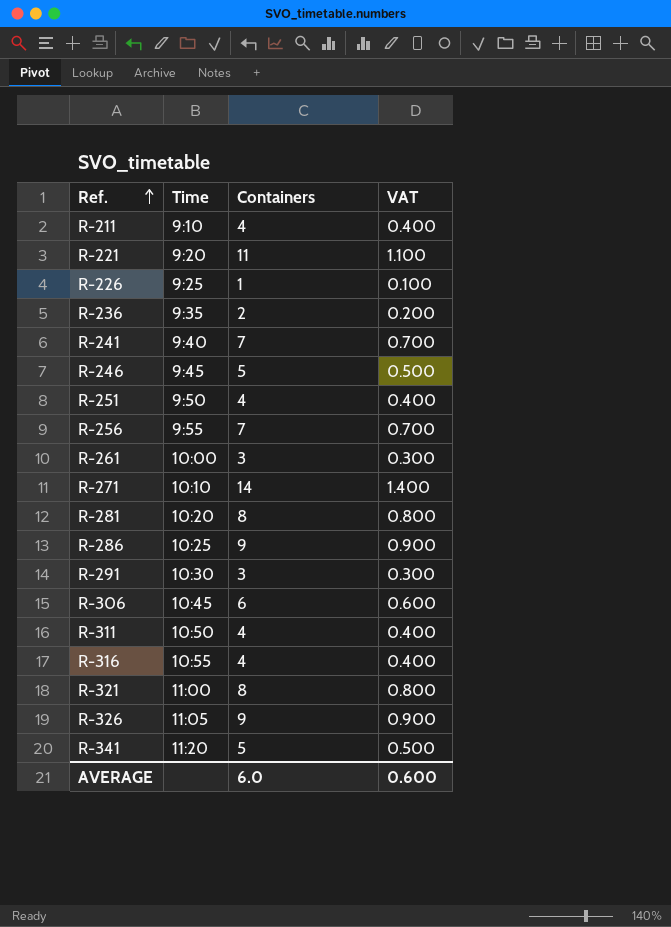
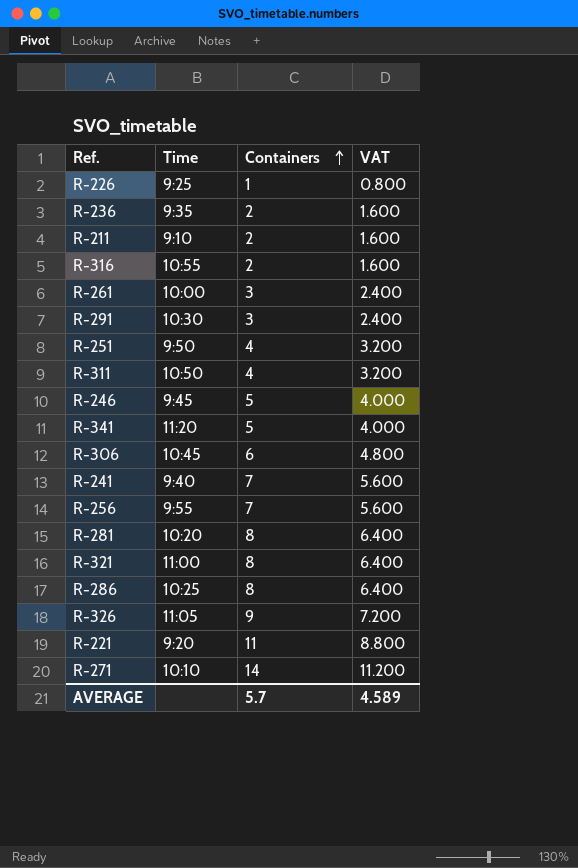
row order: Ref. ascending -> Containers ascending
column VAT | formula: [Containers] * 0.1 -> [Containers] * 0.8
R-211 | Containers: 4 -> 2
R-316 | Containers: 4 -> 2
R-286 | Containers: 9 -> 8
AVERAGE | Containers: 6.0 -> 5.7
AVERAGE | VAT: 0.600 -> 4.589

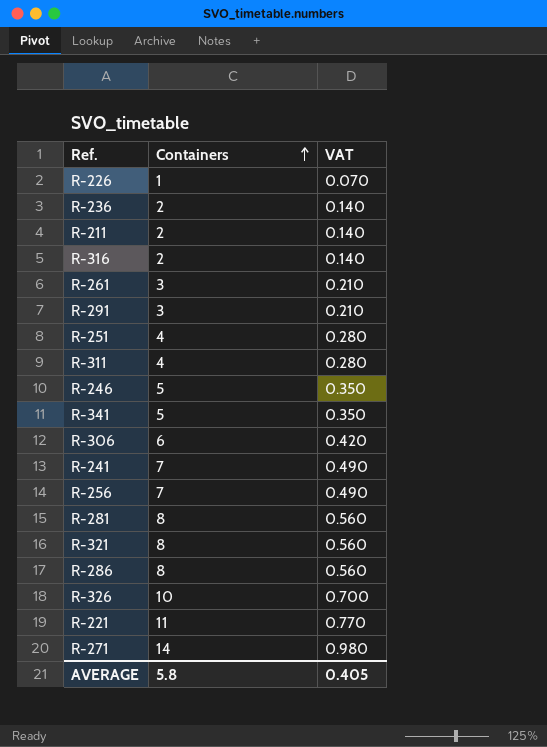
column Time | position: 2 -> none
column VAT | formula: [Containers] * 0.8 -> [Containers] * 0.07
R-326 | Containers: 9 -> 10
AVERAGE | Containers: 5.7 -> 5.8
AVERAGE | VAT: 4.589 -> 0.405

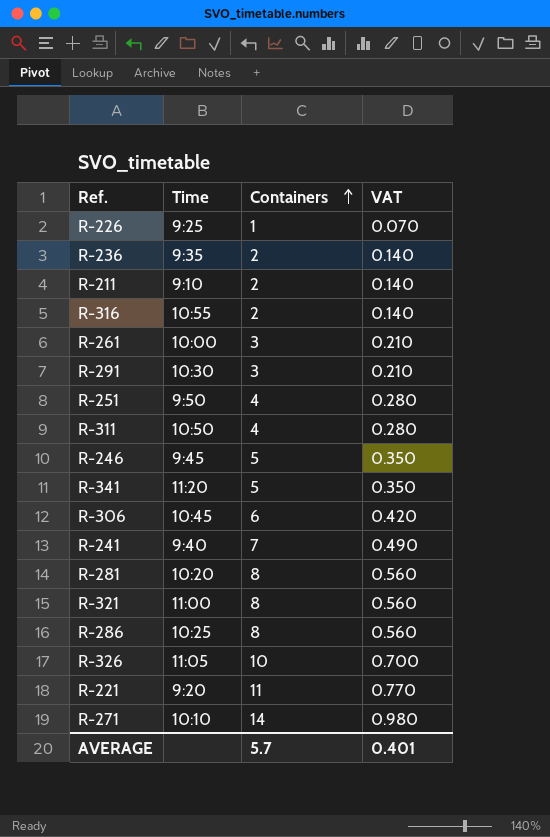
column Time | position: none -> 2
row R-256: 7 | 0.490 -> none
AVERAGE | Containers: 5.8 -> 5.7
AVERAGE | VAT: 0.405 -> 0.401

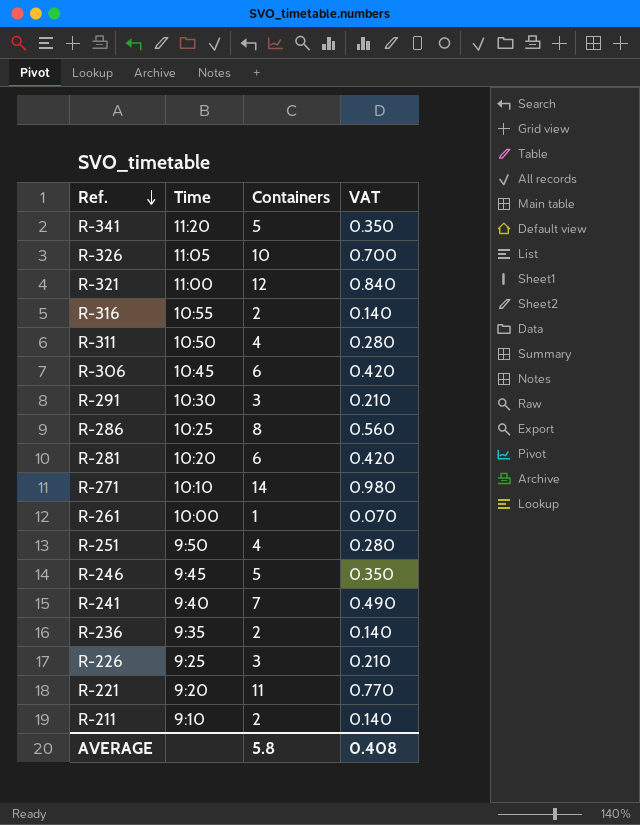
row order: Containers ascending -> Ref. descending
R-321 | Containers: 8 -> 12
R-321 | VAT: 0.560 -> 0.840
R-281 | Containers: 8 -> 6
R-281 | VAT: 0.560 -> 0.420
R-261 | Containers: 3 -> 1
R-261 | VAT: 0.210 -> 0.070
R-226 | Containers: 1 -> 3
R-226 | VAT: 0.070 -> 0.210
AVERAGE | Containers: 5.7 -> 5.8
AVERAGE | VAT: 0.401 -> 0.408

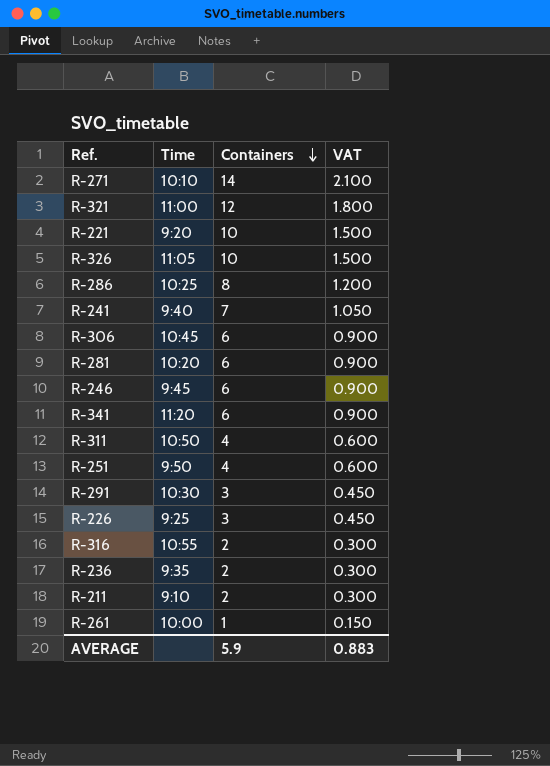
row order: Ref. descending -> Containers descending
column VAT | formula: [Containers] * 0.07 -> [Containers] * 0.15
R-221 | Containers: 11 -> 10
R-246 | Containers: 5 -> 6
R-341 | Containers: 5 -> 6
AVERAGE | Containers: 5.8 -> 5.9
AVERAGE | VAT: 0.408 -> 0.883

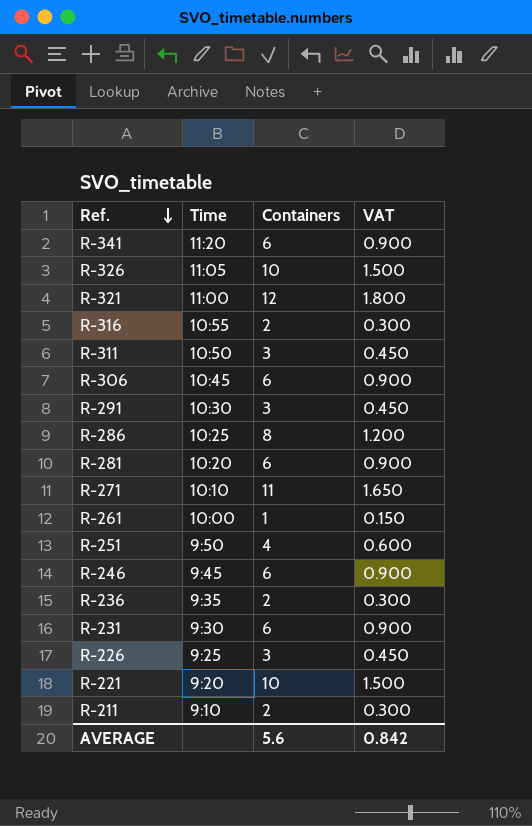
row order: Containers descending -> Ref. descending
row R-241: 9:40 | 7 | 1.050 -> none
R-311 | Containers: 4 -> 3
R-311 | VAT: 0.600 -> 0.450
R-271 | Containers: 14 -> 11
R-271 | VAT: 2.100 -> 1.650
row R-231: none -> 9:30 | 6 | 0.900
AVERAGE | Containers: 5.9 -> 5.6
AVERAGE | VAT: 0.883 -> 0.842

